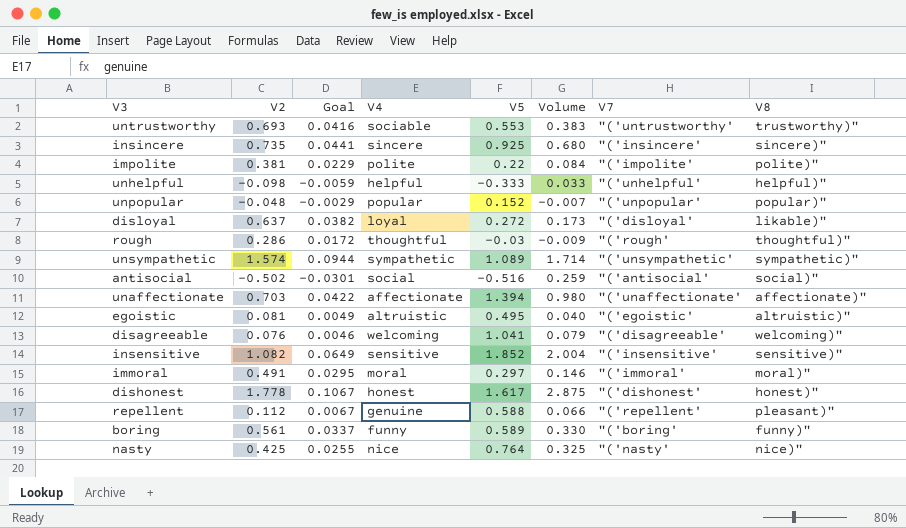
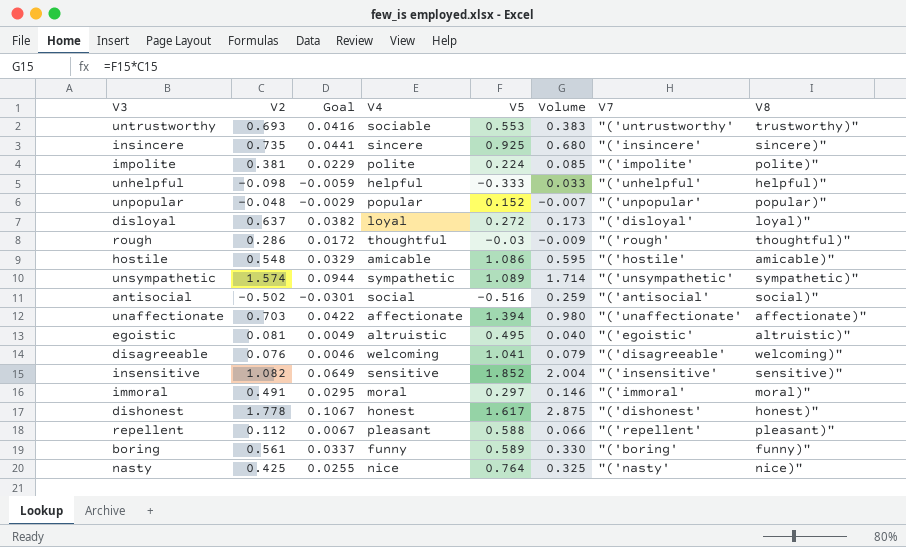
impolite | V5: 0.22 -> 0.224
impolite | Volume: 0.084 -> 0.085
disloyal | V8: likable)" -> loyal)"
row hostile: none -> 0.548 | 0.0329 | amicable | 1.086 | 0.595 | "('hostile' | amicable)"
repellent | V4: genuine -> pleasant

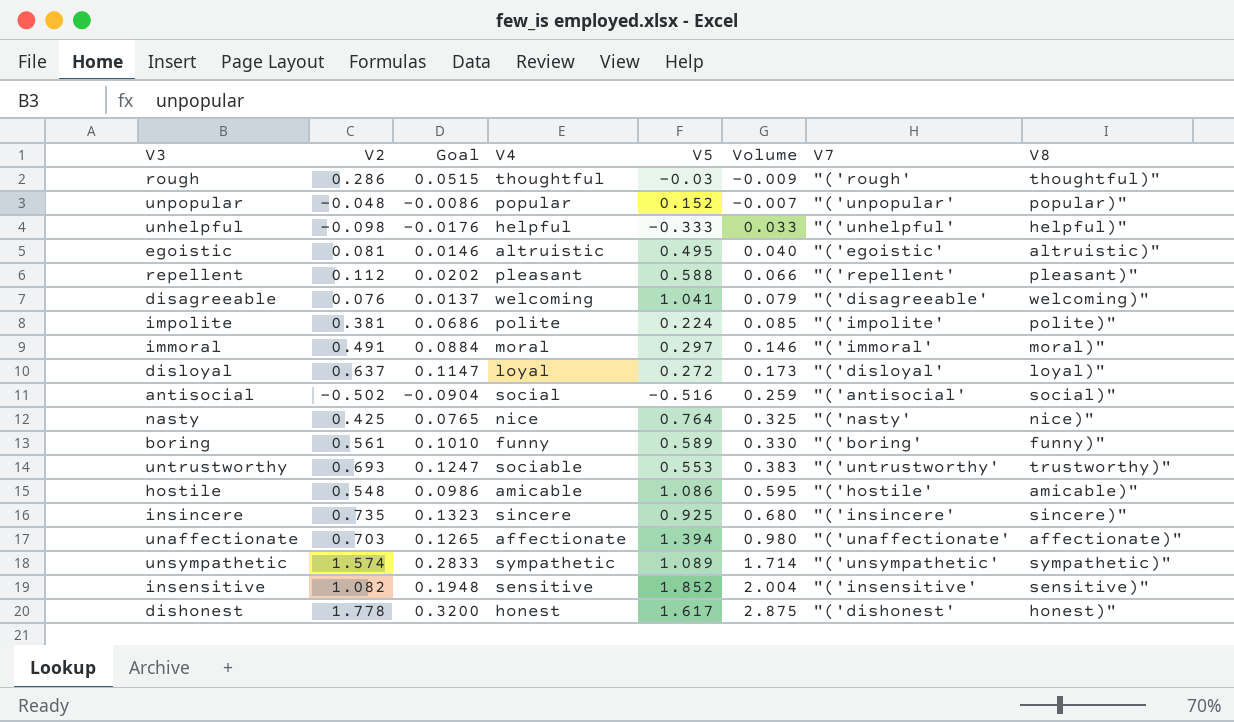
row order: none -> Volume ascending
column Goal | formula: [V2] * 0.06 -> [V2] * 0.18

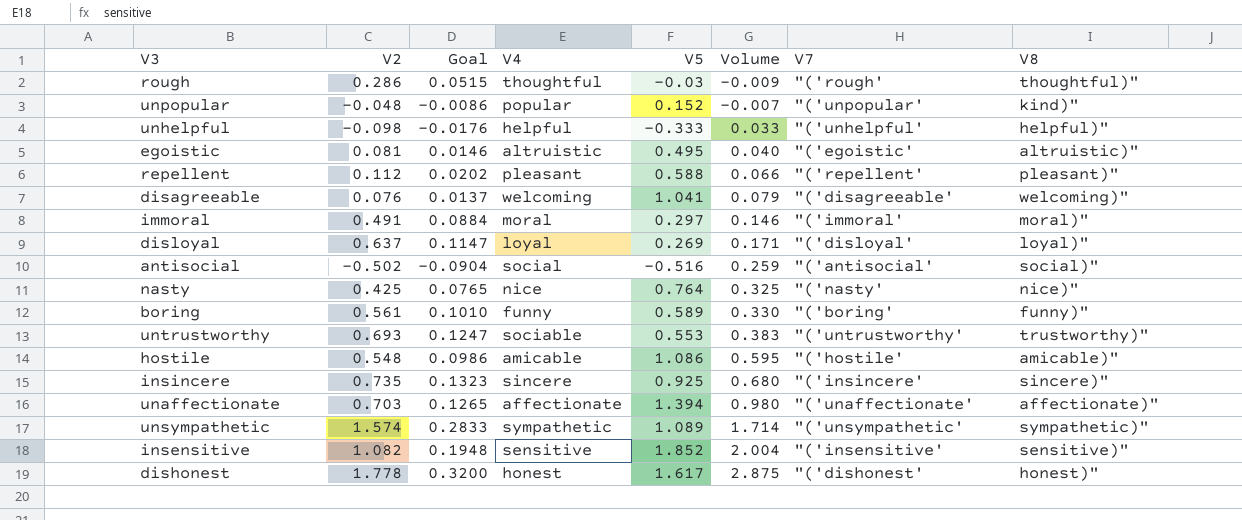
row impolite: 0.381 | 0.0686 | polite | 0.224 | 0.085 | "('impolite' | polite)" -> none
unpopular | V8: popular)" -> kind)"
disloyal | V5: 0.272 -> 0.269
disloyal | Volume: 0.173 -> 0.171

